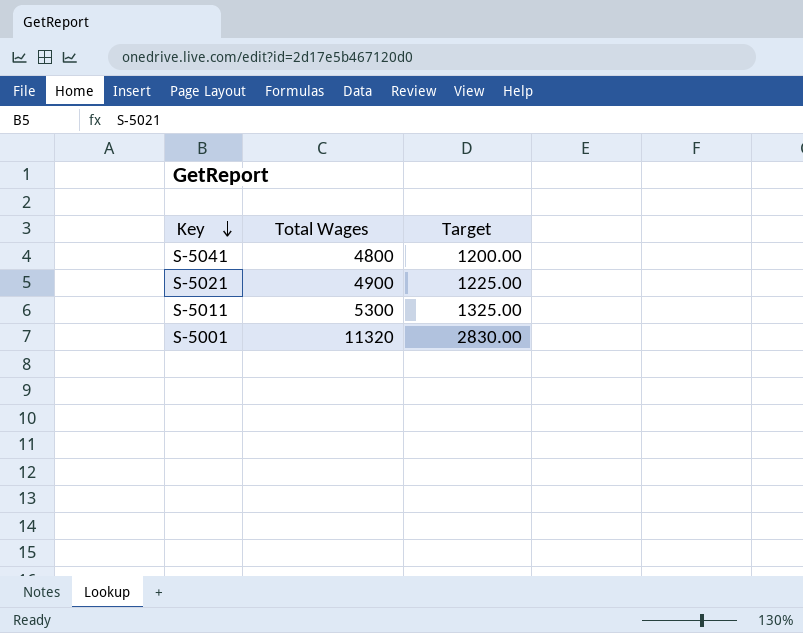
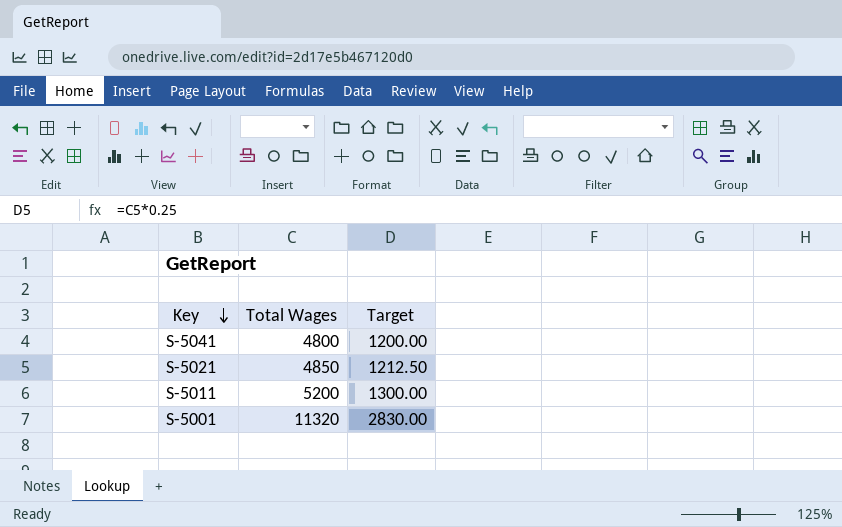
S-5021 | Total Wages: 4900 -> 4850
S-5021 | Target: 1225.00 -> 1212.50
S-5011 | Total Wages: 5300 -> 5200
S-5011 | Target: 1325.00 -> 1300.00

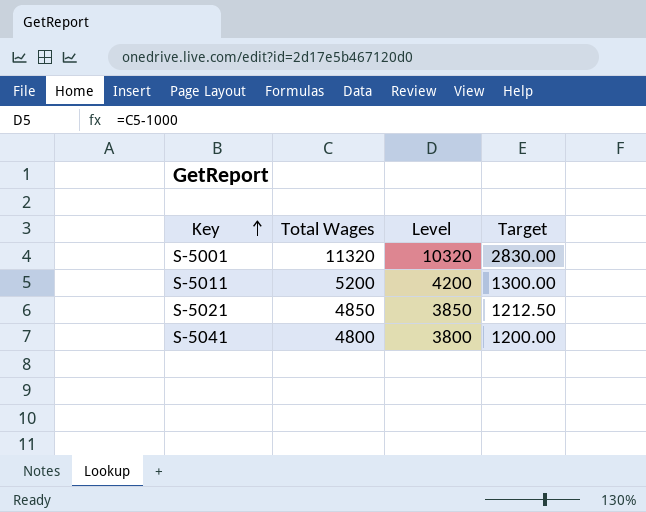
row order: Key descending -> Key ascending
column Level | formula: none -> [Total Wages] - 1000

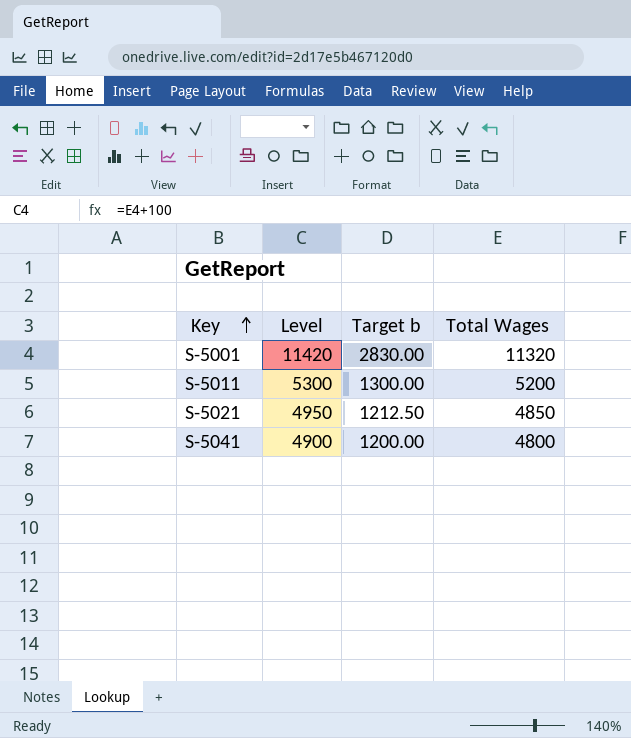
column Level | formula: [Total Wages] - 1000 -> [Total Wages] + 100
column name: Target -> Target b
column Total Wages | position: 2 -> 4

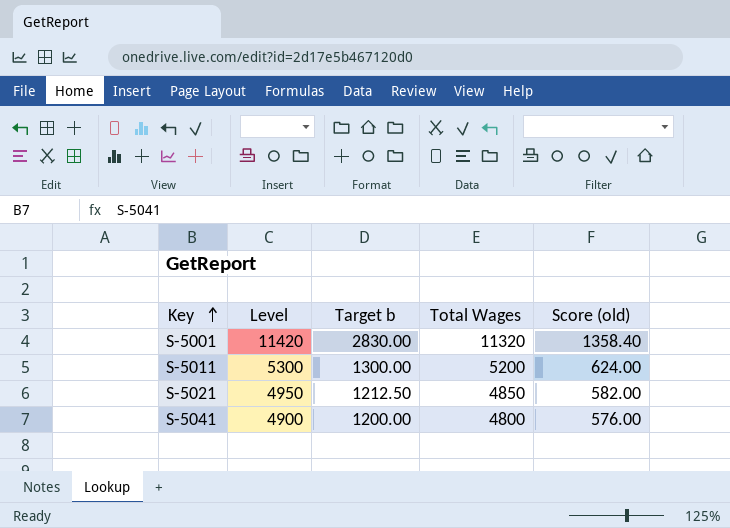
column Score (old) | formula: none -> [Total Wages] * 0.12

